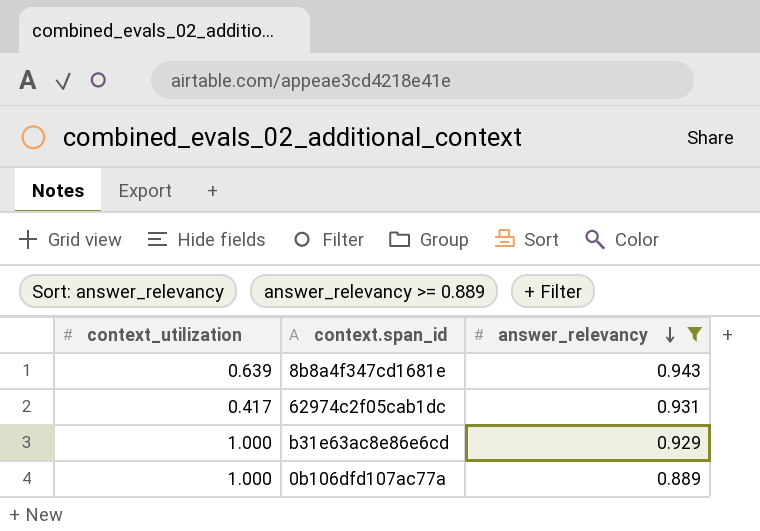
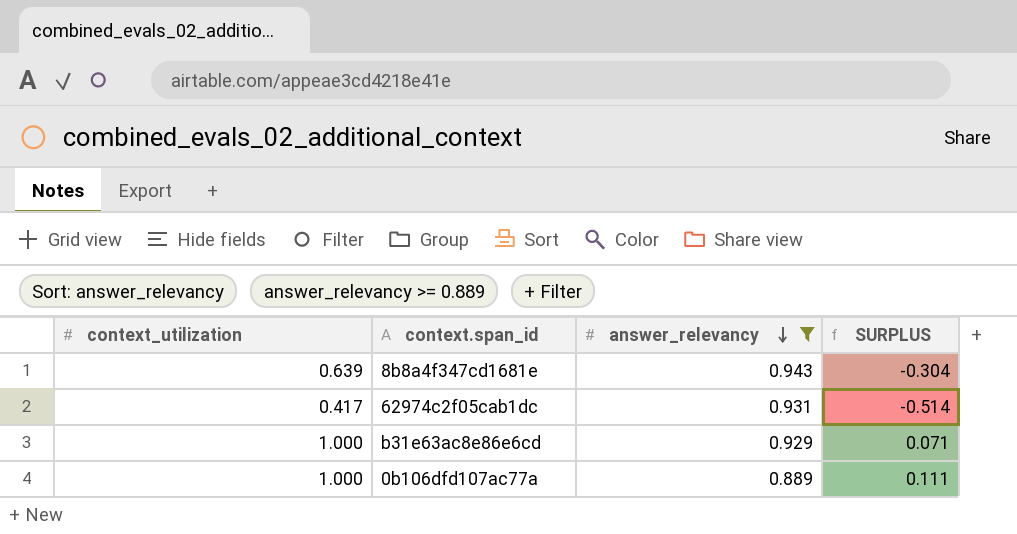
column SURPLUS | formula: none -> [context_utilization] - [answer_relevancy]

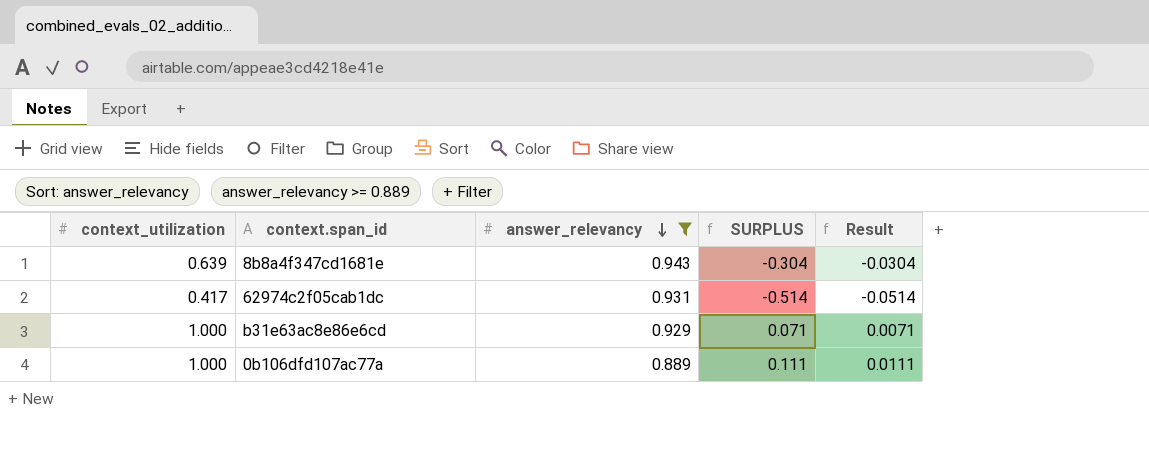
column Result | formula: none -> [SURPLUS] * 0.1

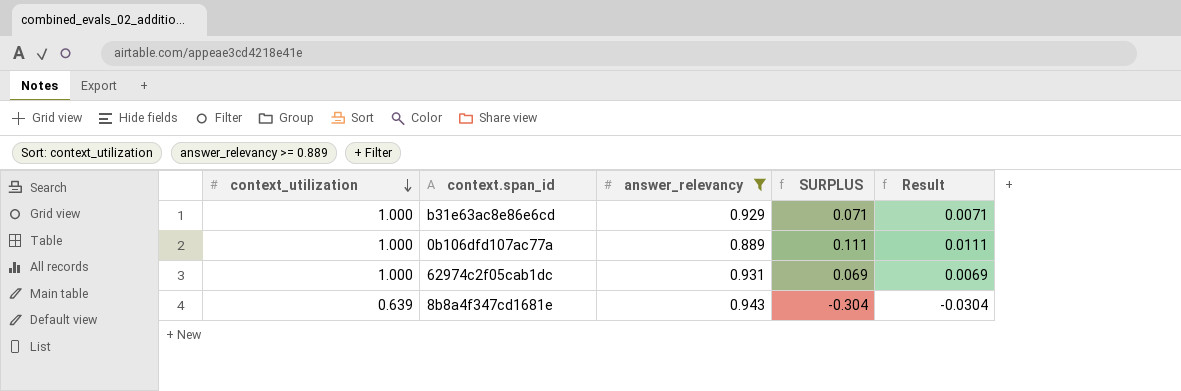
row order: answer_relevancy descending -> context_utilization descending
62974c2f05cab1dc | context_utilization: 0.417 -> 1.000
62974c2f05cab1dc | SURPLUS: -0.514 -> 0.069
62974c2f05cab1dc | Result: -0.0514 -> 0.0069

